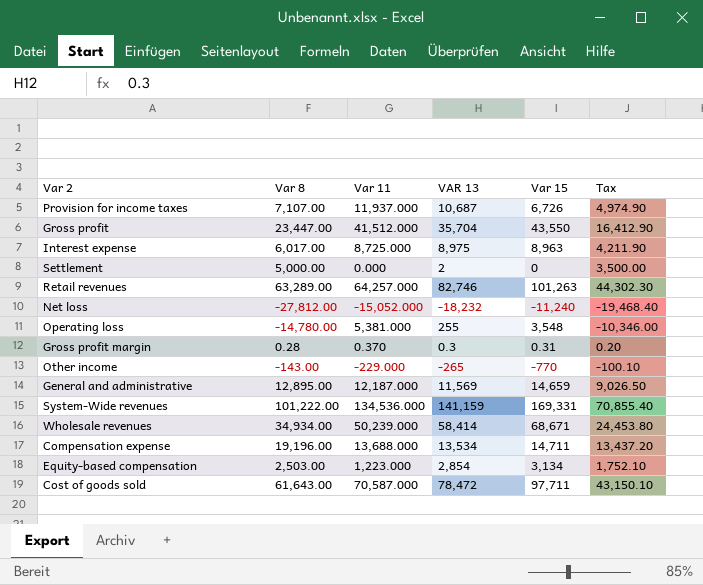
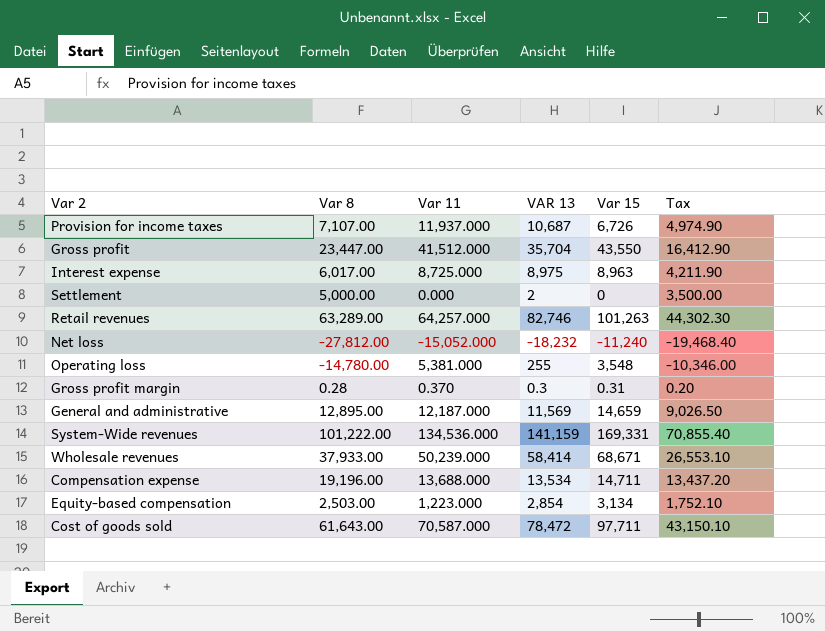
row Other income: -143.00 | -229.000 | -265 | -770 | -100.10 -> none
Wholesale revenues | Var 8: 34,934.00 -> 37,933.00
Wholesale revenues | Tax: 24,453.80 -> 26,553.10

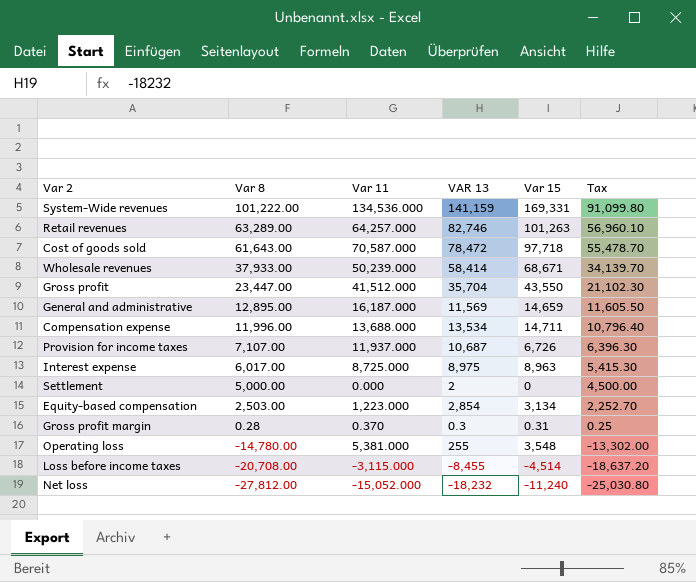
row order: none -> Var 8 descending
column Tax | formula: [Var 8] * 0.7 -> [Var 8] * 0.9
Cost of goods sold | Var 15: 97,711 -> 97,718
General and administrative | Var 11: 12,187.000 -> 16,187.000
Compensation expense | Var 8: 19,196.00 -> 11,996.00
row Loss before income taxes: none -> -20,708.00 | -3,115.000 | -8,455 | -4,514 | -18,637.20

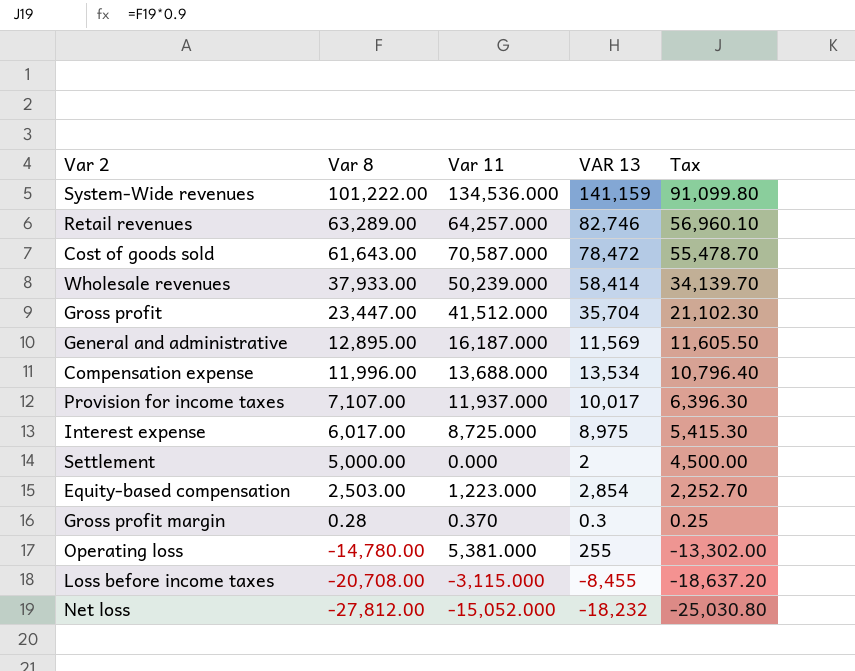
column Var 15 | position: 5 -> none
Provision for income taxes | VAR 13: 10,687 -> 10,017

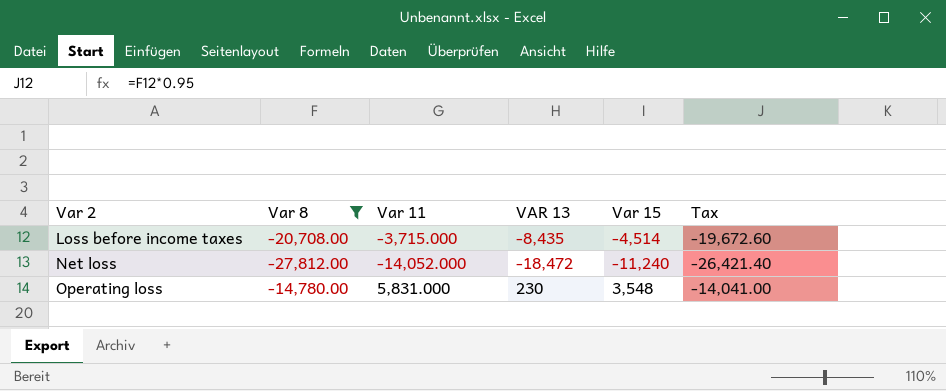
filter: none -> Var 8 <= -14,780.00
row order: Var 8 descending -> Var 2 ascending
column Var 15 | position: none -> 5
column Tax | formula: [Var 8] * 0.9 -> [Var 8] * 0.95
Loss before income taxes | Var 11: -3,115.000 -> -3,715.000
Loss before income taxes | VAR 13: -8,455 -> -8,435
Net loss | Var 11: -15,052.000 -> -14,052.000
Net loss | VAR 13: -18,232 -> -18,472
Operating loss | Var 11: 5,381.000 -> 5,831.000
Operating loss | VAR 13: 255 -> 230

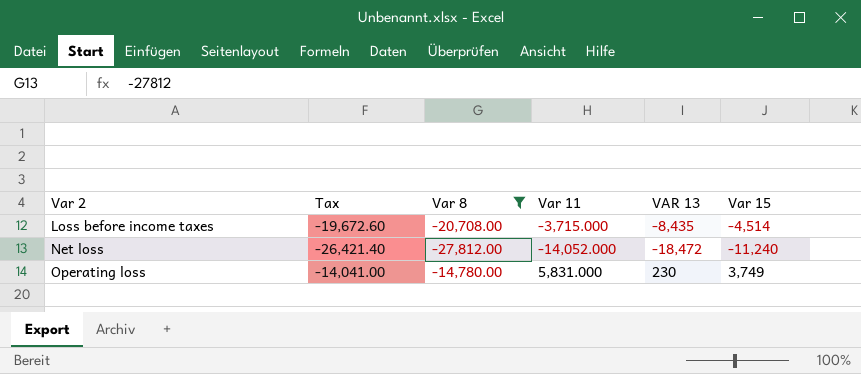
column Tax | position: 6 -> 2
Operating loss | Var 15: 3,548 -> 3,749

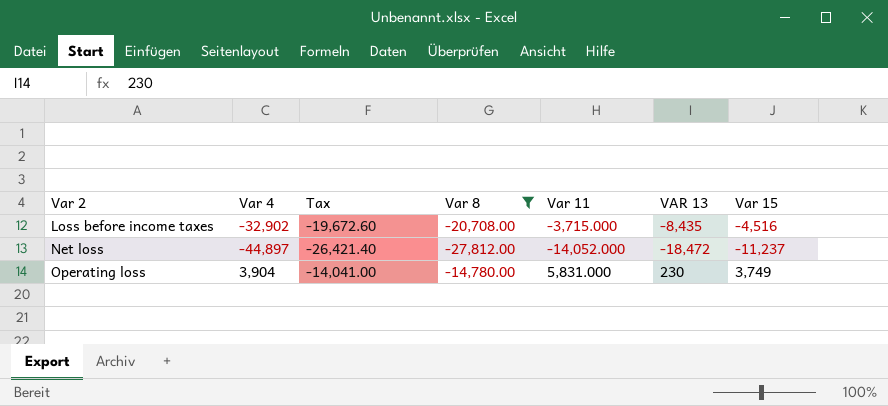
column Var 4 | position: none -> 2
Loss before income taxes | Var 15: -4,514 -> -4,516
Net loss | Var 15: -11,240 -> -11,237

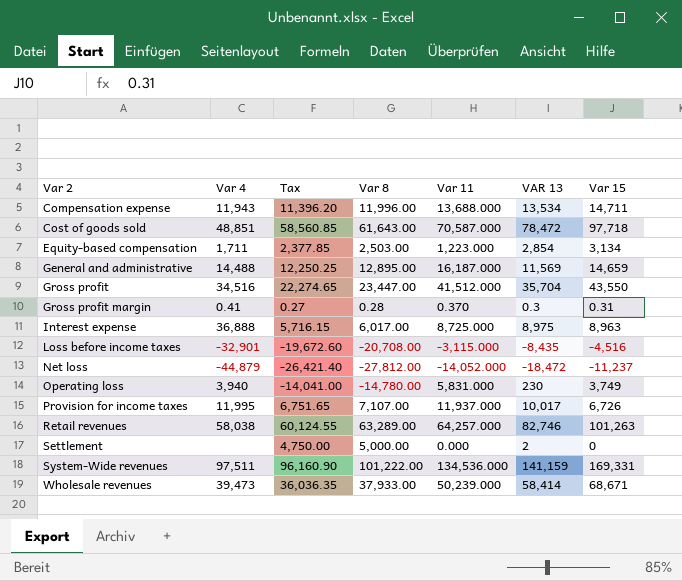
filter: Var 8 <= -14,780.00 -> none
Loss before income taxes | Var 4: -32,902 -> -32,901
Loss before income taxes | Var 11: -3,715.000 -> -3,115.000
Net loss | Var 4: -44,897 -> -44,879
Operating loss | Var 4: 3,904 -> 3,940

